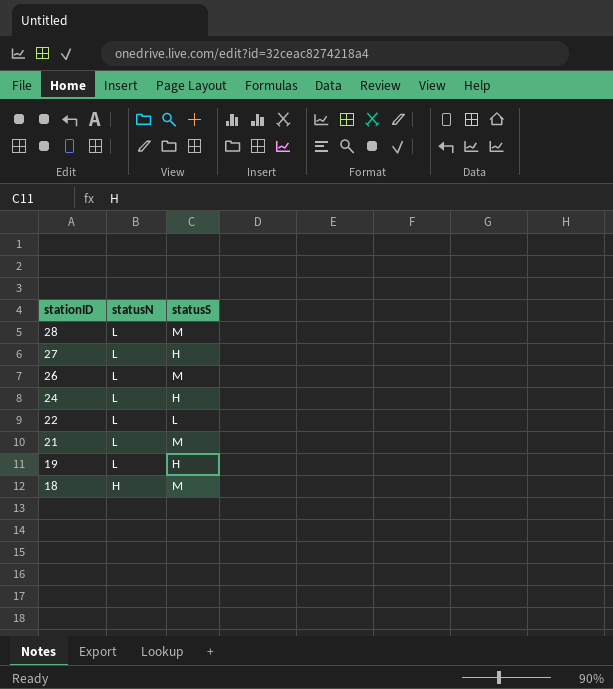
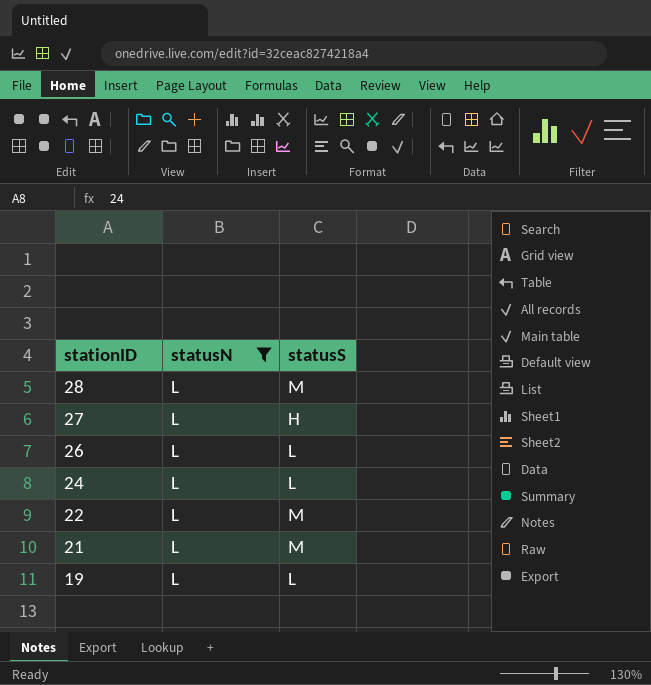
filter: none -> statusN = L
26 | statusS: M -> L
24 | statusS: H -> L
22 | statusS: L -> M
19 | statusS: H -> L

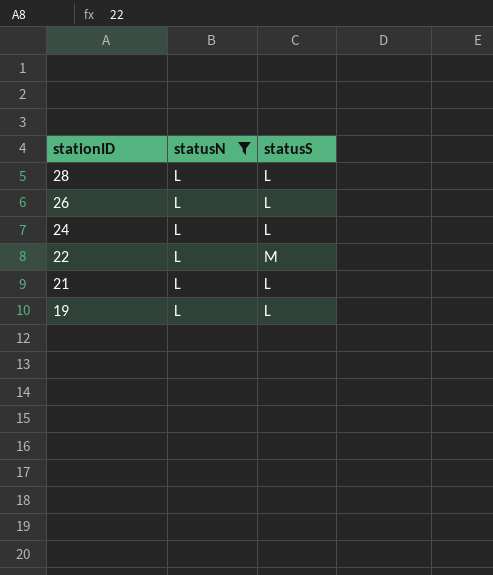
row 27: L | H -> none
28 | statusS: M -> L
21 | statusS: M -> L

